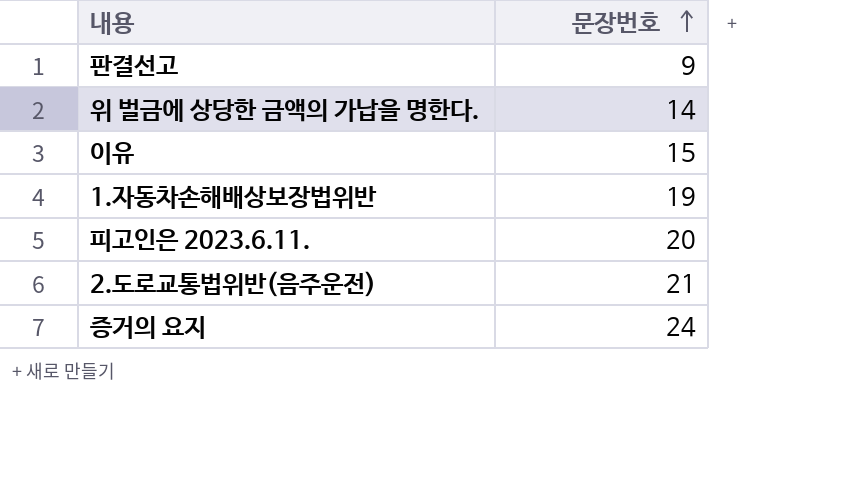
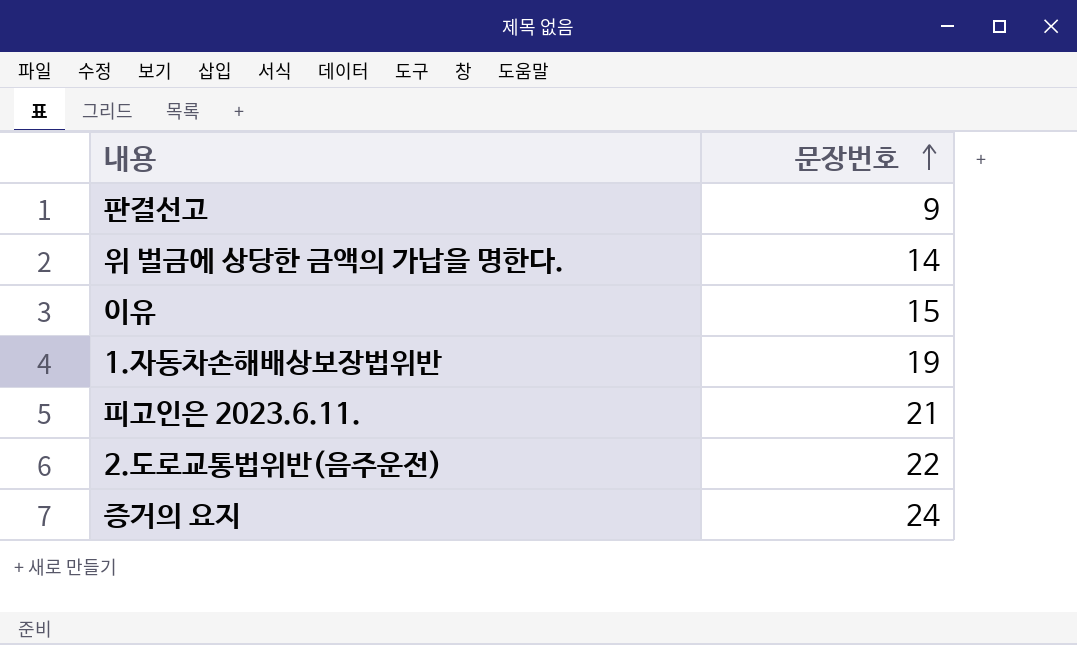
피고인은 2023.6.11. | 문장번호: 20 -> 21
2.도로교통법위반(음주운전) | 문장번호: 21 -> 22

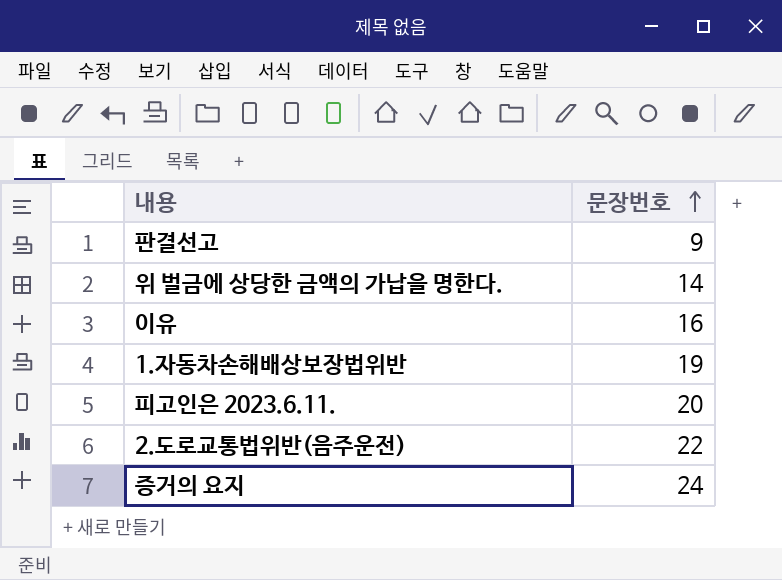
이유 | 문장번호: 15 -> 16
피고인은 2023.6.11. | 문장번호: 21 -> 20

